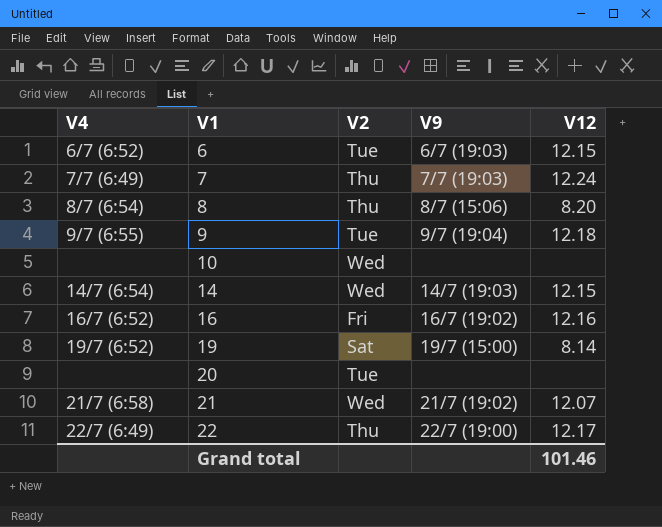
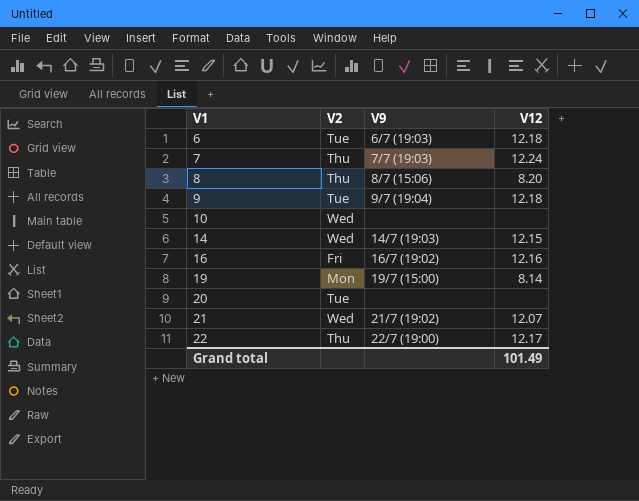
column V4 | position: 1 -> none
6 | V12: 12.15 -> 12.18
19 | V2: Sat -> Mon
Grand total | V12: 101.46 -> 101.49

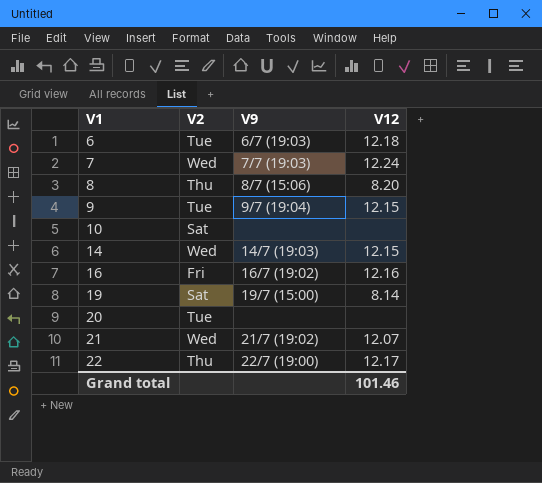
7 | V2: Thu -> Wed
9 | V12: 12.18 -> 12.15
10 | V2: Wed -> Sat
19 | V2: Mon -> Sat
Grand total | V12: 101.49 -> 101.46

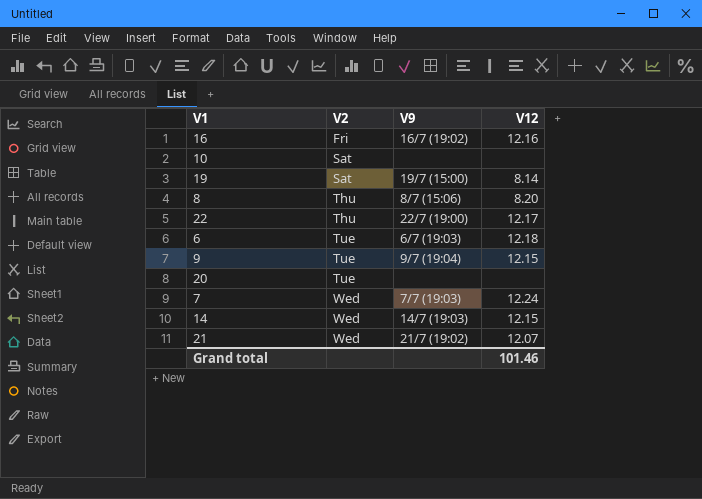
row order: V1 ascending -> V2 ascending

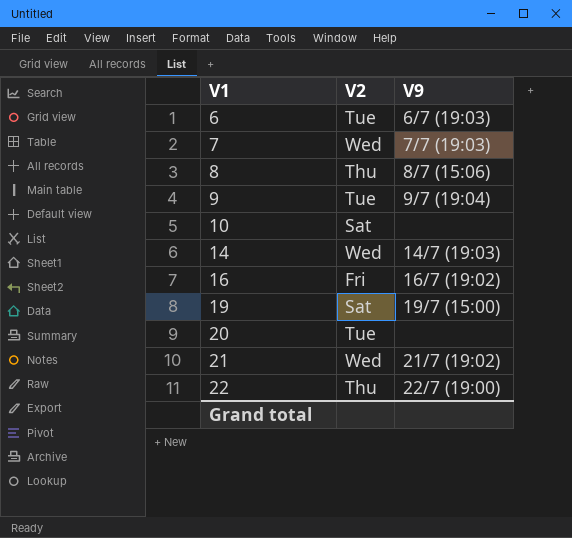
row order: V2 ascending -> V1 ascending
column V12 | position: 4 -> none

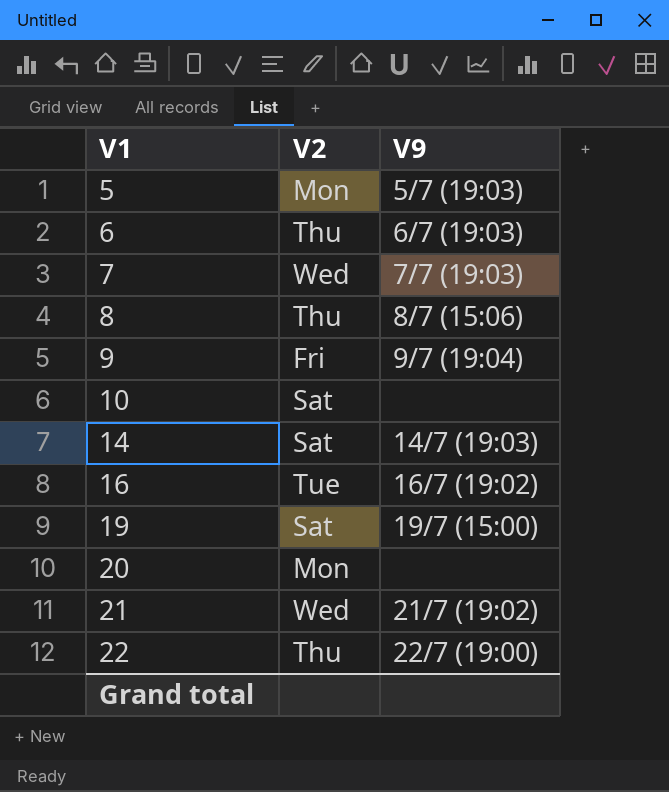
row 5: none -> Mon | 5/7 (19:03)
6 | V2: Tue -> Thu
9 | V2: Tue -> Fri
14 | V2: Wed -> Sat
16 | V2: Fri -> Tue
20 | V2: Tue -> Mon

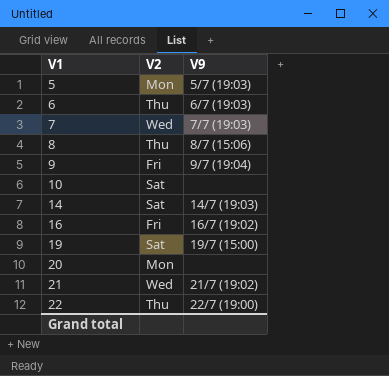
16 | V2: Tue -> Fri

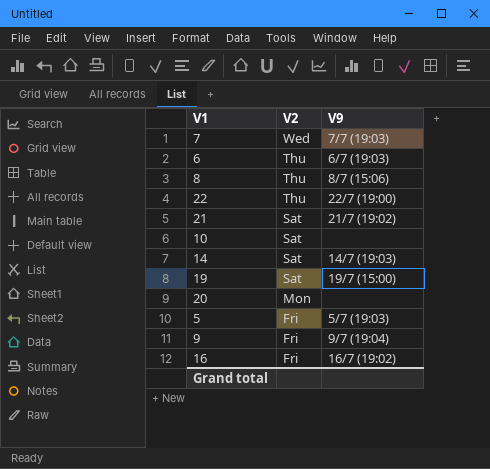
row order: V1 ascending -> V2 descending
21 | V2: Wed -> Sat
5 | V2: Mon -> Fri

